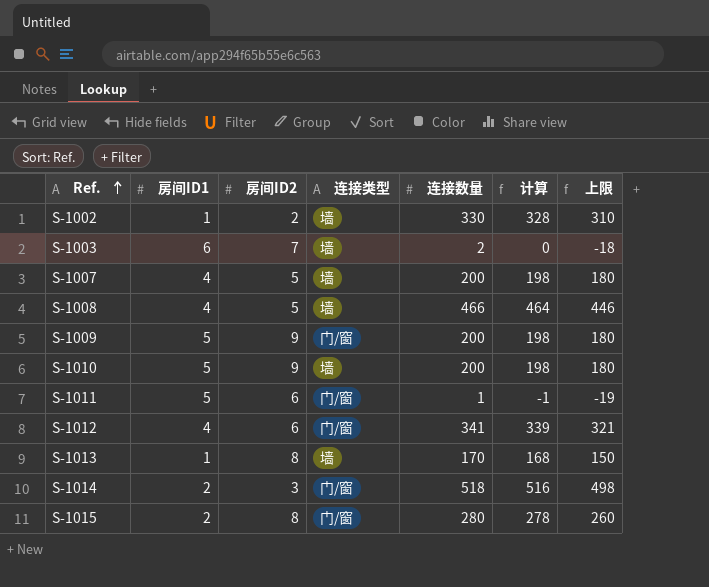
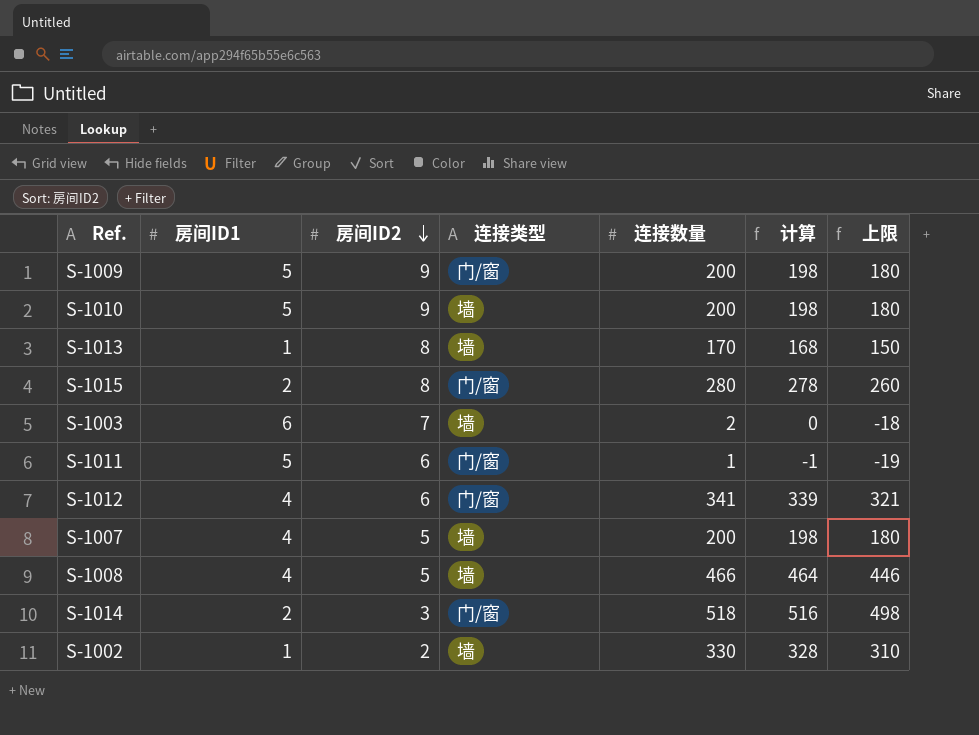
row order: Ref. ascending -> 房间ID2 descending

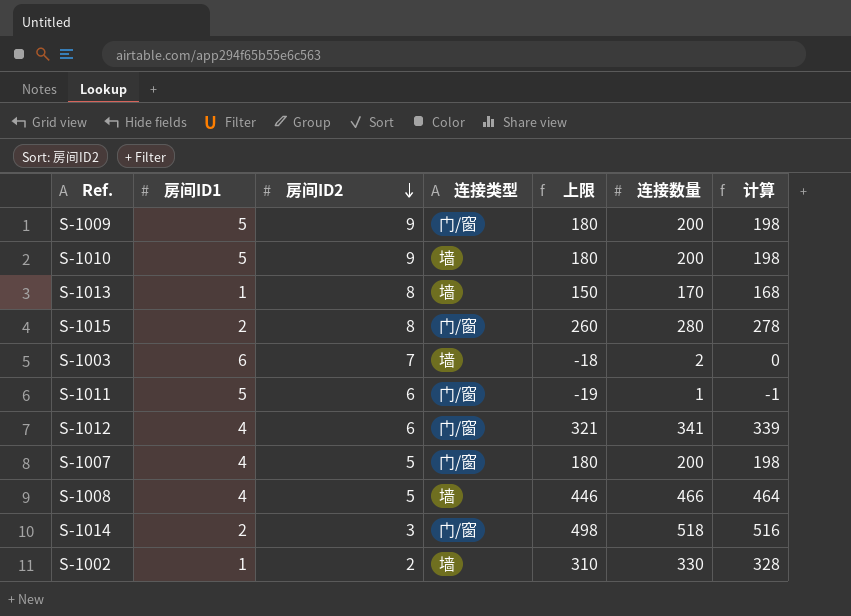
column 上限 | position: 7 -> 5
S-1007 | 连接类型: 墙 -> 门/窗

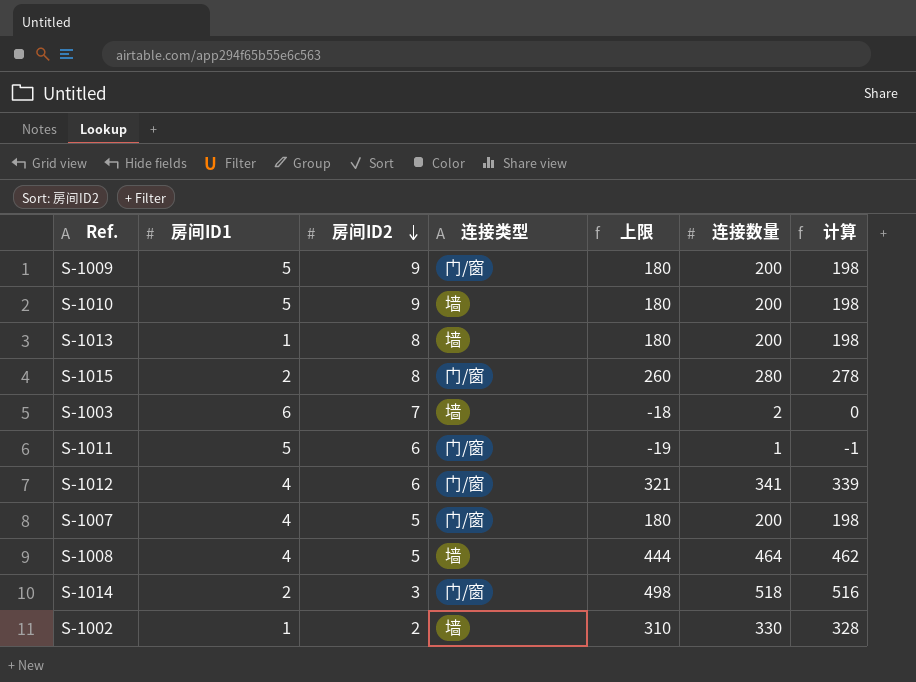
S-1013 | 上限: 150 -> 180
S-1013 | 连接数量: 170 -> 200
S-1013 | 计算: 168 -> 198
S-1008 | 上限: 446 -> 444
S-1008 | 连接数量: 466 -> 464
S-1008 | 计算: 464 -> 462

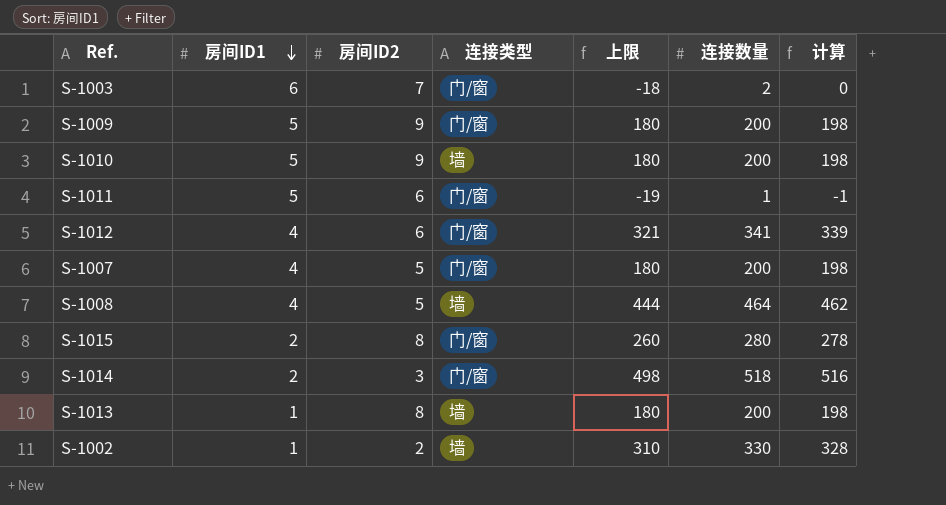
row order: 房间ID2 descending -> 房间ID1 descending
S-1003 | 连接类型: 墙 -> 门/窗

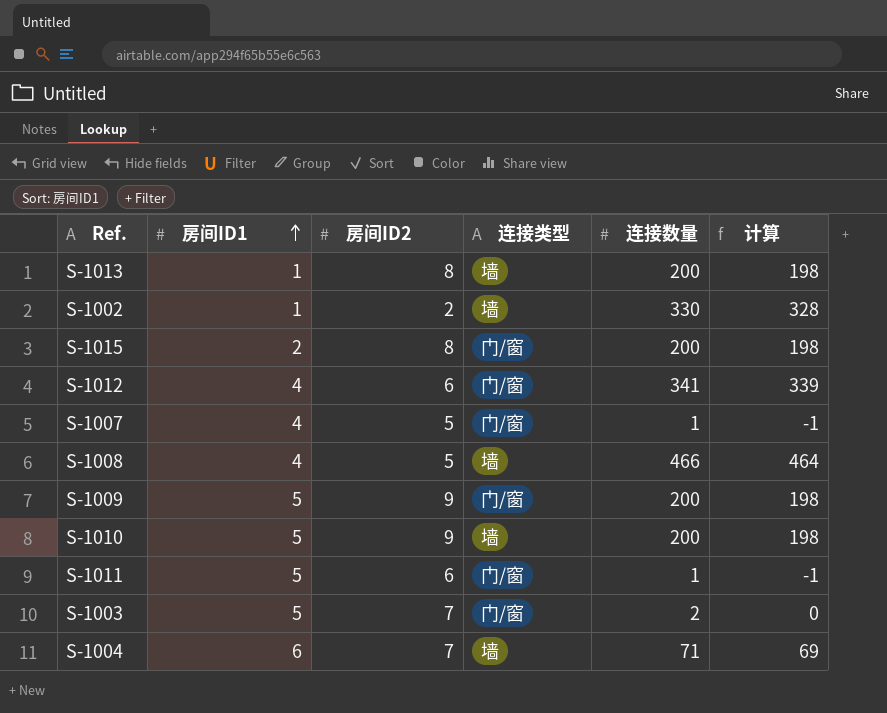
row order: 房间ID1 descending -> 房间ID1 ascending
column 上限 | formula: [连接数量] - 20 -> none
row S-1014: 2 | 3 | 门/窗 | 498 | 518 | 516 -> none
S-1015 | 连接数量: 280 -> 200
S-1015 | 计算: 278 -> 198
S-1007 | 连接数量: 200 -> 1
S-1007 | 计算: 198 -> -1
S-1008 | 连接数量: 464 -> 466
S-1008 | 计算: 462 -> 464
S-1003 | 房间ID1: 6 -> 5
row S-1004: none -> 6 | 7 | 墙 | 71 | 69

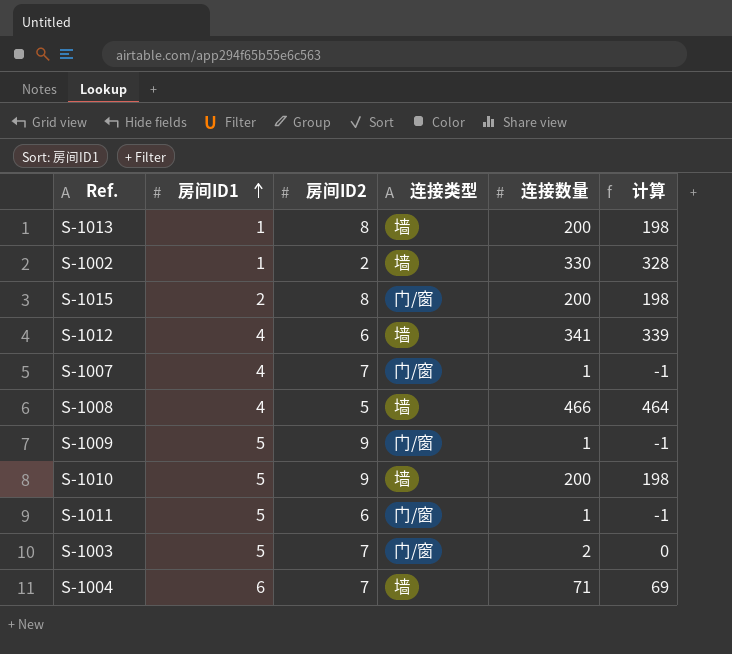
S-1012 | 连接类型: 门/窗 -> 墙
S-1007 | 房间ID2: 5 -> 7
S-1009 | 连接数量: 200 -> 1
S-1009 | 计算: 198 -> -1

